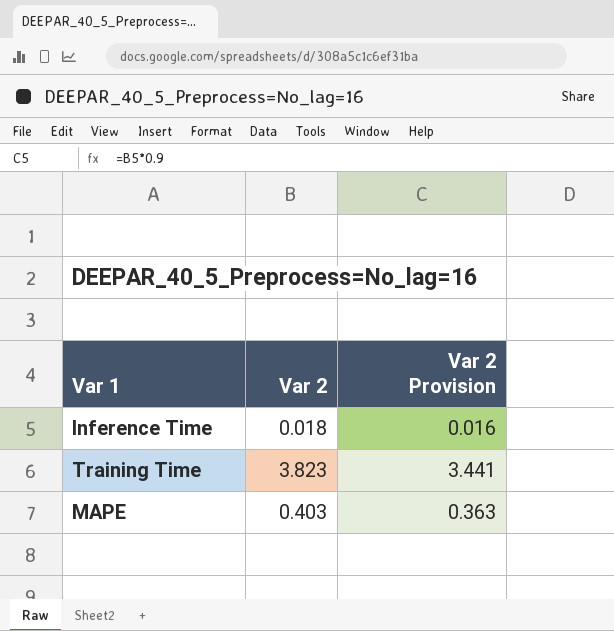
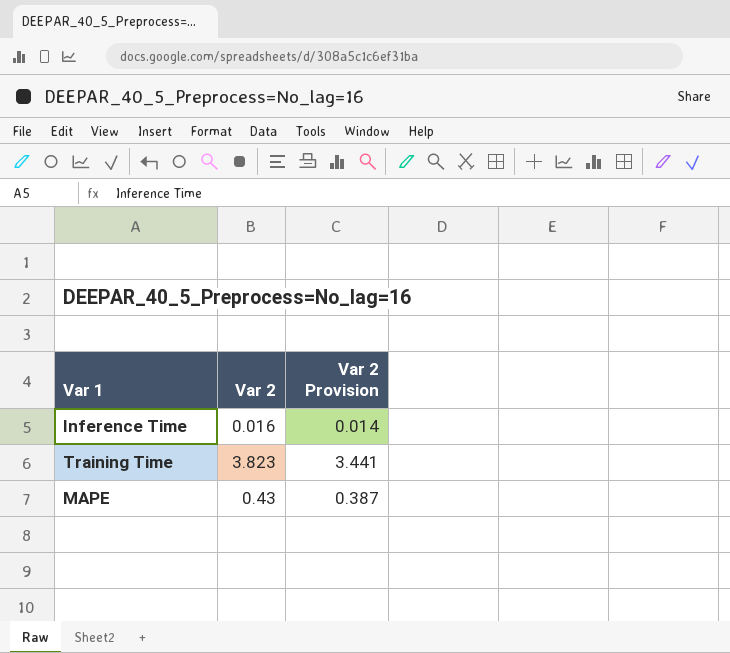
Inference Time | Var 2: 0.018 -> 0.016
Inference Time | Var 2 Provision: 0.016 -> 0.014
MAPE | Var 2: 0.403 -> 0.43
MAPE | Var 2 Provision: 0.363 -> 0.387

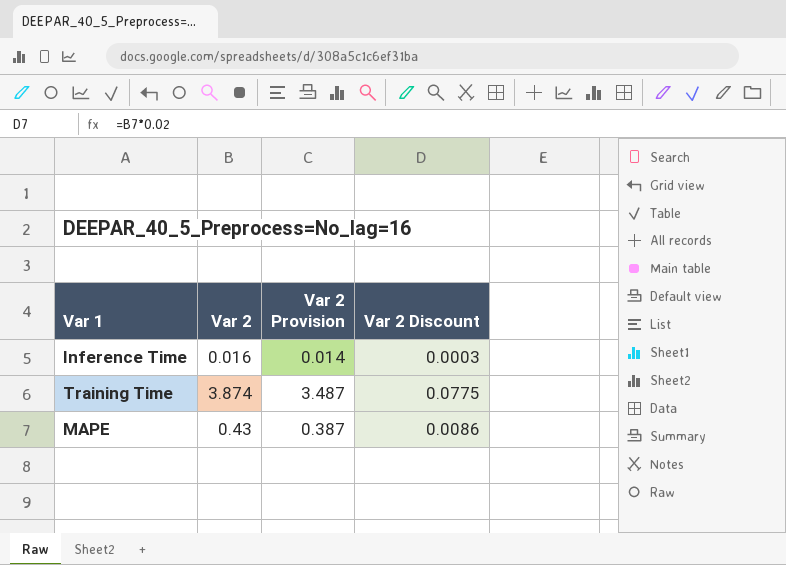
column Var 2 Discount | formula: none -> [Var 2] * 0.02
Training Time | Var 2: 3.823 -> 3.874
Training Time | Var 2 Provision: 3.441 -> 3.487

